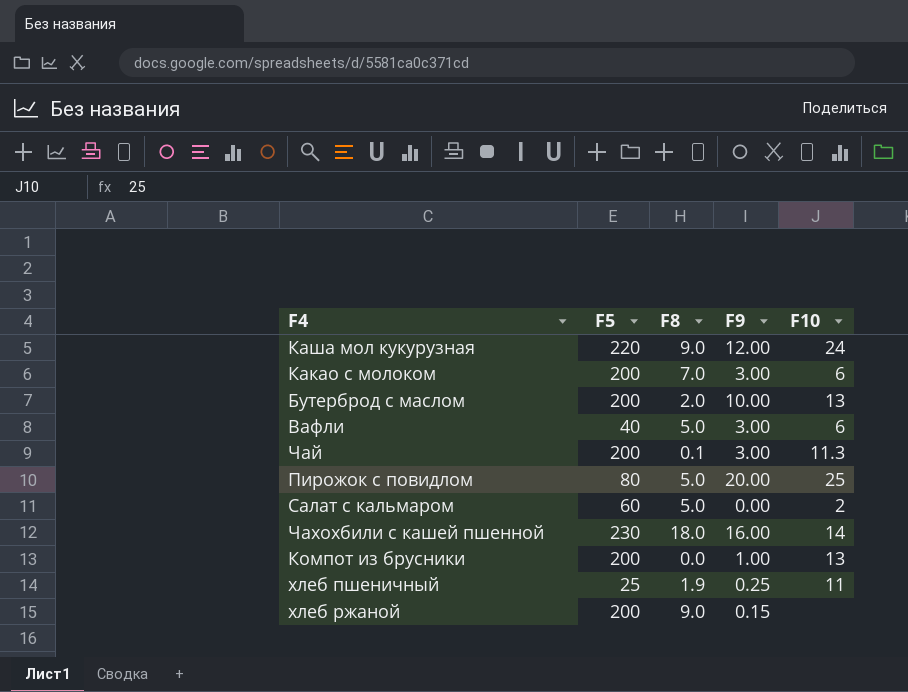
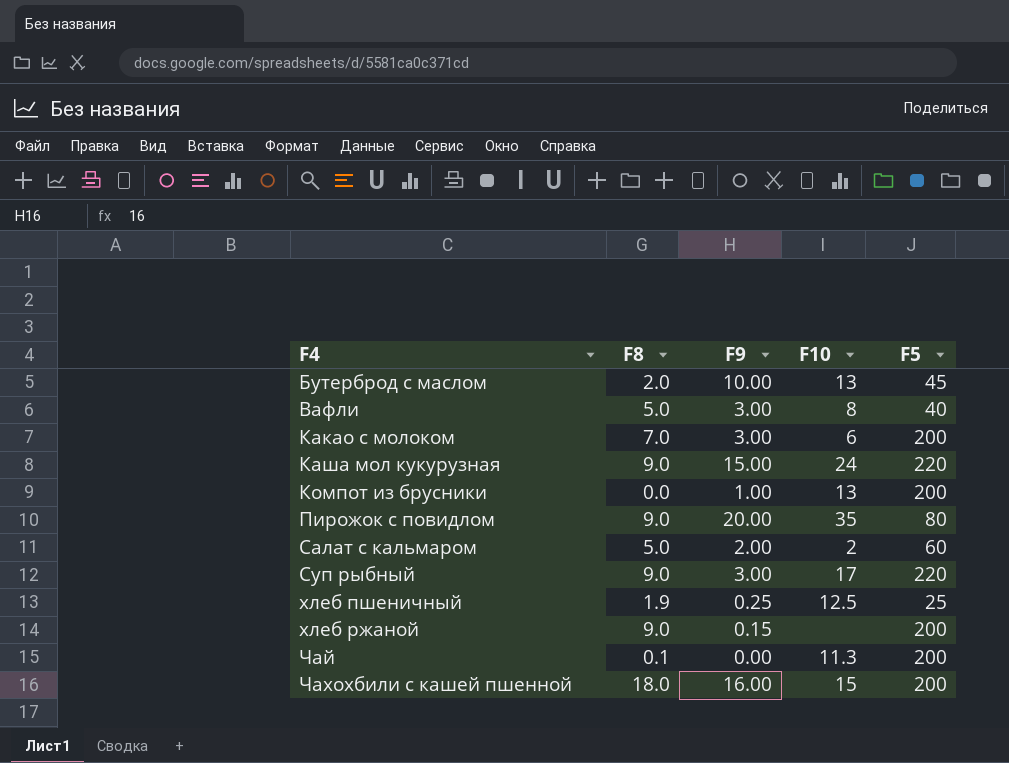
row order: none -> F4 ascending
column F5 | position: 2 -> 5
Бутерброд с маслом | F5: 200 -> 45
Вафли | F10: 6 -> 8
Каша мол кукурузная | F9: 12.00 -> 15.00
Пирожок с повидлом | F8: 5.0 -> 9.0
Пирожок с повидлом | F10: 25 -> 35
Салат с кальмаром | F9: 0.00 -> 2.00
row Суп рыбный: none -> 9.0 | 3.00 | 17 | 220
хлеб пшеничный | F10: 11 -> 12.5
Чай | F9: 3.00 -> 0.00
Чахохбили с кашей пшенной | F10: 14 -> 15
Чахохбили с кашей пшенной | F5: 230 -> 200

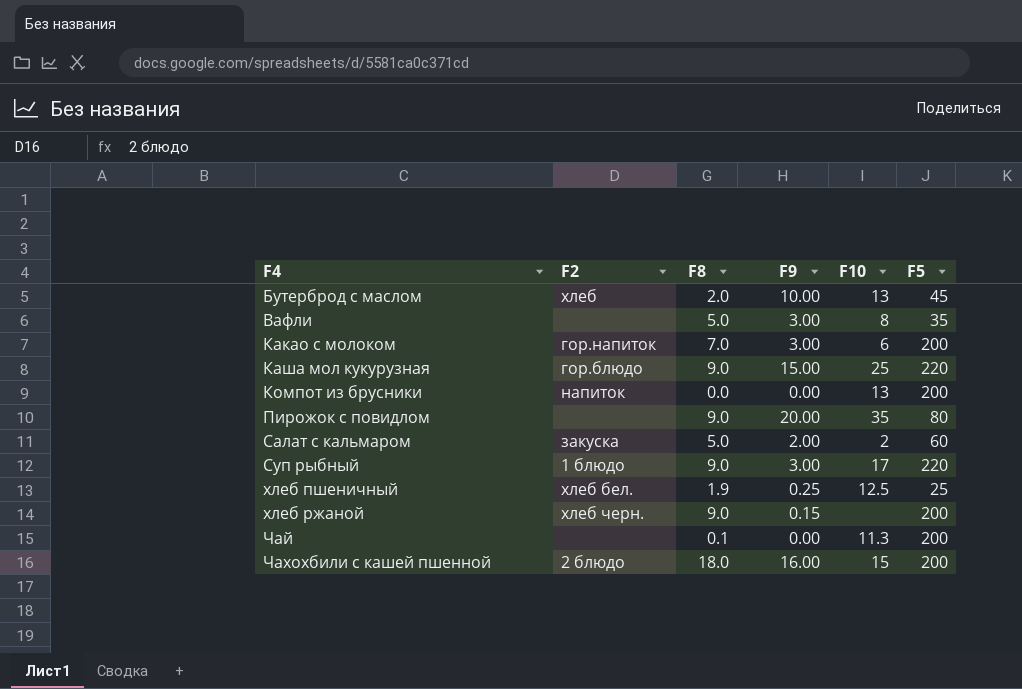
column F2 | position: none -> 2
Вафли | F5: 40 -> 35
Каша мол кукурузная | F10: 24 -> 25
Компот из брусники | F9: 1.00 -> 0.00

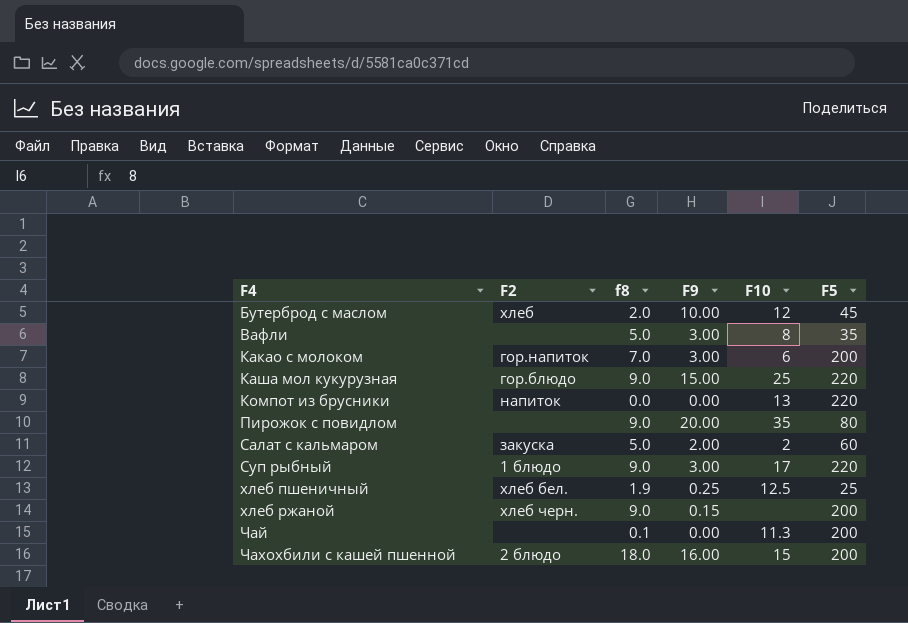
column name: F8 -> f8
Бутерброд с маслом | F10: 13 -> 12
Компот из брусники | F5: 200 -> 220

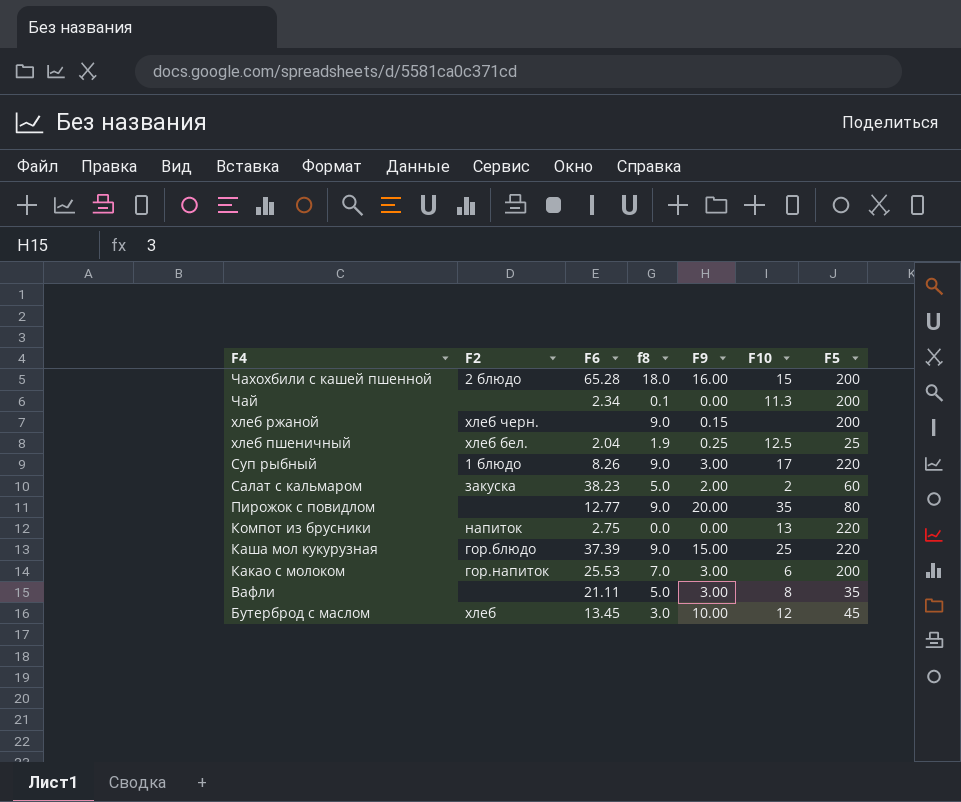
row order: F4 ascending -> F4 descending
column F6 | position: none -> 3
Бутерброд с маслом | f8: 2.0 -> 3.0

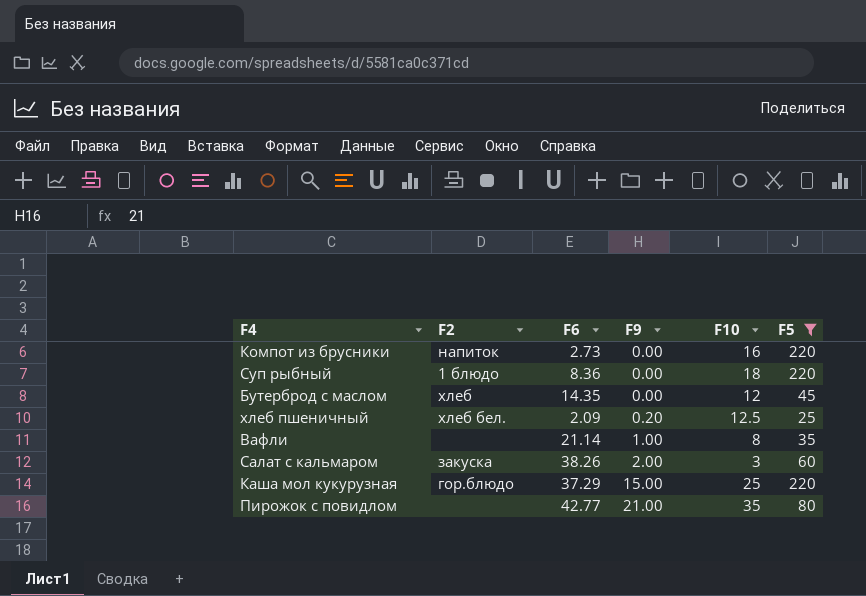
filter: none -> F5 != 200
row order: F4 descending -> F9 ascending
column f8 | position: 4 -> none
Компот из брусники | F6: 2.75 -> 2.73
Компот из брусники | F10: 13 -> 16
Суп рыбный | F6: 8.26 -> 8.36
Суп рыбный | F9: 3.00 -> 0.00
Суп рыбный | F10: 17 -> 18
Бутерброд с маслом | F6: 13.45 -> 14.35
Бутерброд с маслом | F9: 10.00 -> 0.00
хлеб пшеничный | F6: 2.04 -> 2.09
хлеб пшеничный | F9: 0.25 -> 0.20
Вафли | F6: 21.11 -> 21.14
Вафли | F9: 3.00 -> 1.00
Салат с кальмаром | F6: 38.23 -> 38.26
Салат с кальмаром | F10: 2 -> 3
Каша мол кукурузная | F6: 37.39 -> 37.29
Пирожок с повидлом | F6: 12.77 -> 42.77
Пирожок с повидлом | F9: 20.00 -> 21.00

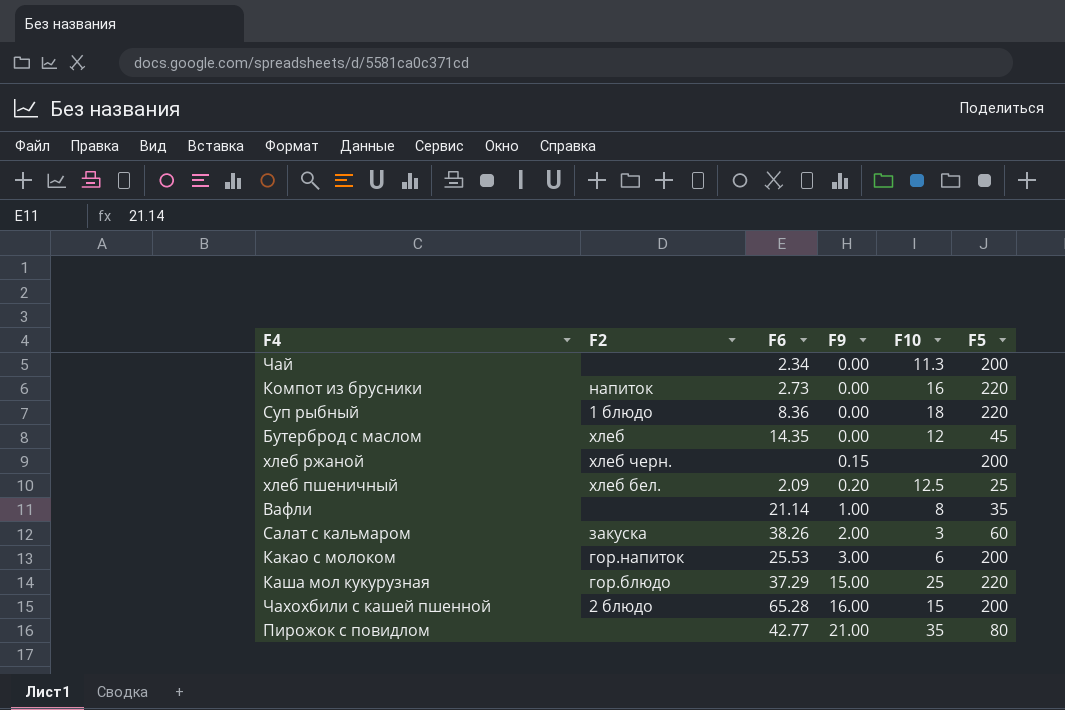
filter: F5 != 200 -> none

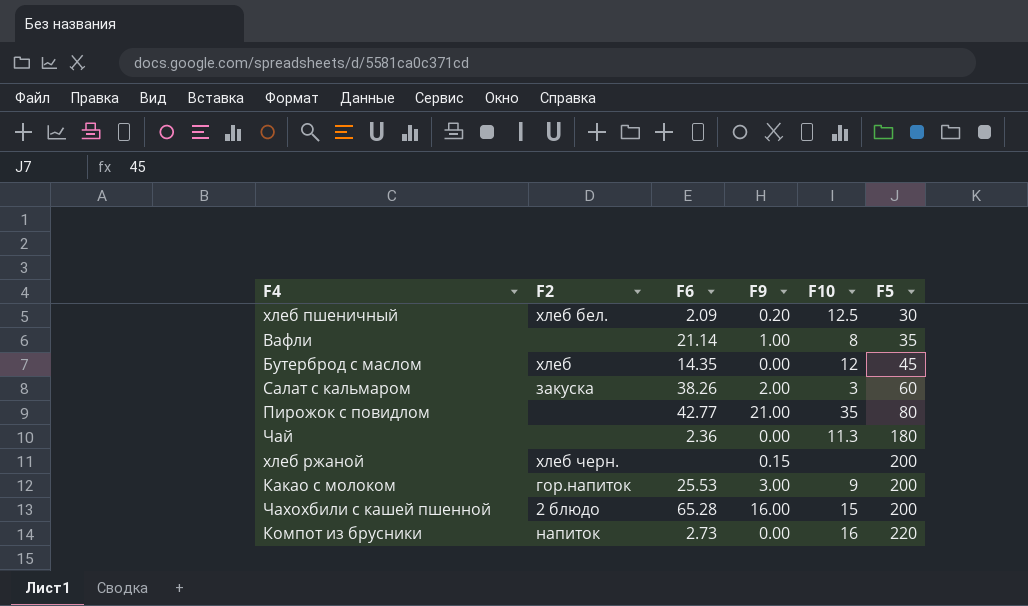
row order: F9 ascending -> F5 ascending
row Суп рыбный: 1 блюдо | 8.36 | 0.00 | 18 | 220 -> none
row Каша мол кукурузная: гор.блюдо | 37.29 | 15.00 | 25 | 220 -> none
хлеб пшеничный | F5: 25 -> 30
Чай | F6: 2.34 -> 2.36
Чай | F5: 200 -> 180
Какао с молоком | F10: 6 -> 9

